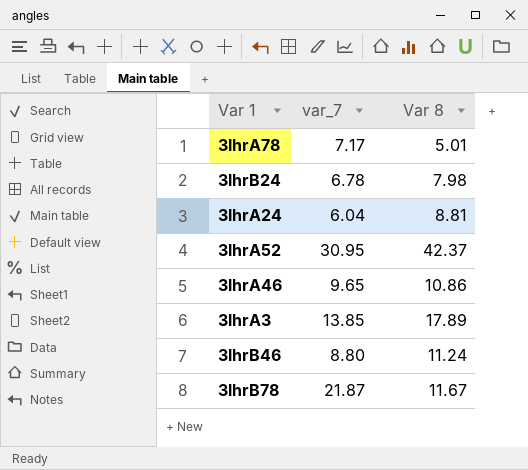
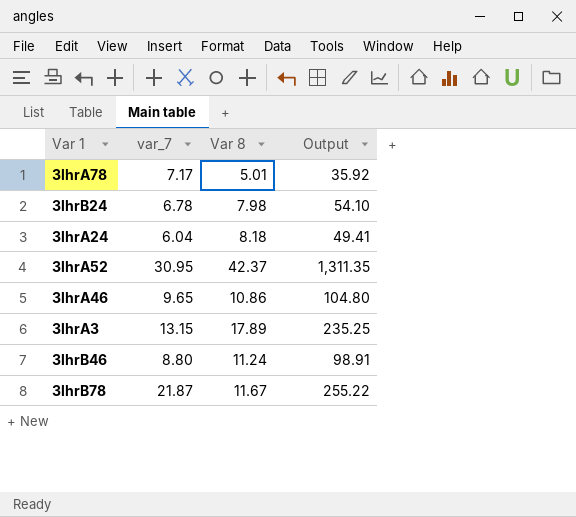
column Output | formula: none -> [var_7] * [Var 8]
3lhrA24 | Var 8: 8.81 -> 8.18
3lhrA3 | var_7: 13.85 -> 13.15

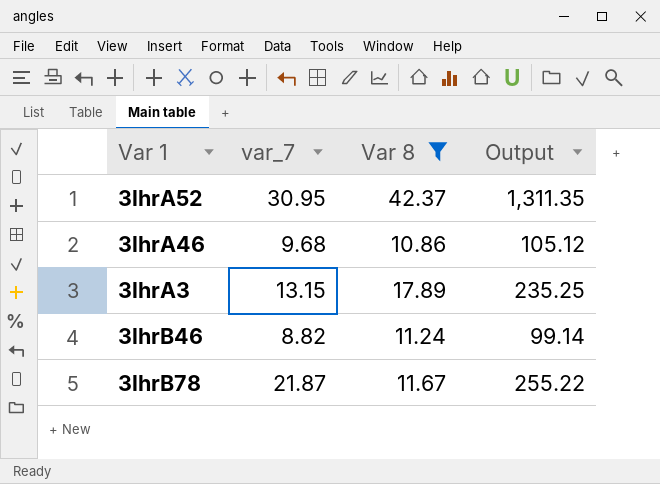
filter: none -> Var 8 >= 10.86
3lhrA46 | var_7: 9.65 -> 9.68
3lhrA46 | Output: 104.80 -> 105.12
3lhrB46 | var_7: 8.80 -> 8.82
3lhrB46 | Output: 98.91 -> 99.14

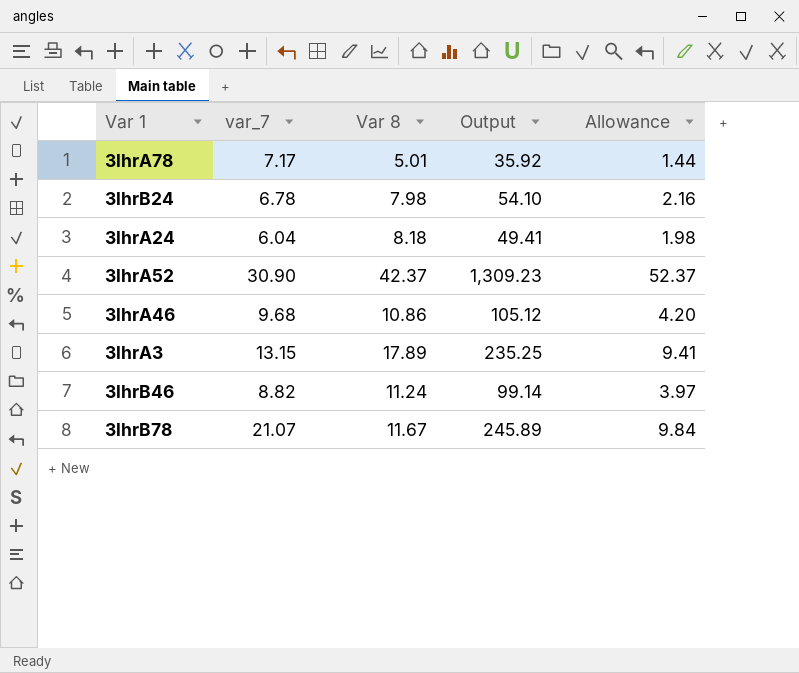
filter: Var 8 >= 10.86 -> none
column Allowance | formula: none -> [Output] * 0.04
3lhrA52 | var_7: 30.95 -> 30.90
3lhrA52 | Output: 1,311.35 -> 1,309.23
3lhrB78 | var_7: 21.87 -> 21.07
3lhrB78 | Output: 255.22 -> 245.89

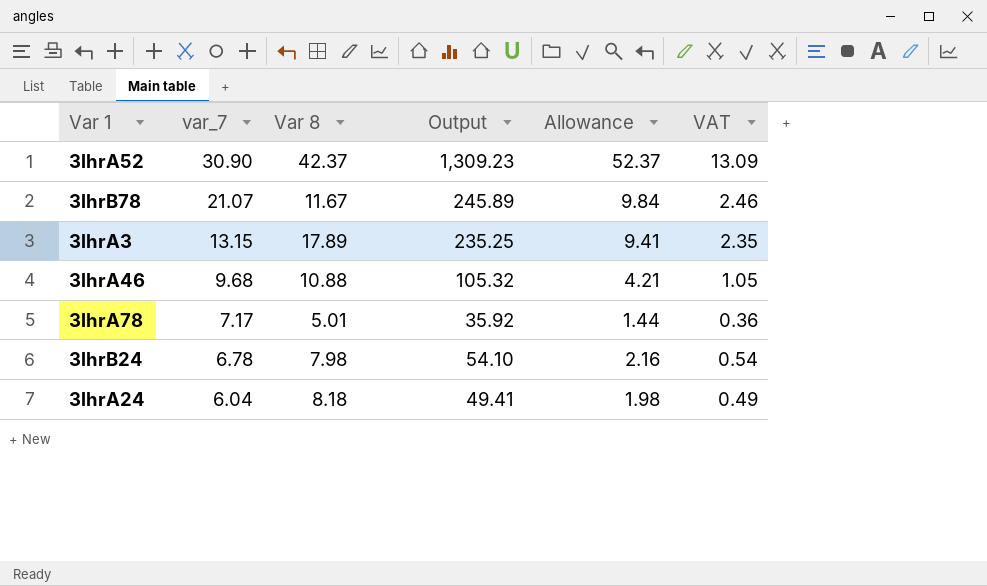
row order: none -> var_7 descending
column VAT | formula: none -> [Output] * 0.01
row 3lhrB46: 8.82 | 11.24 | 99.14 | 3.97 -> none
3lhrA46 | Var 8: 10.86 -> 10.88
3lhrA46 | Output: 105.12 -> 105.32
3lhrA46 | Allowance: 4.20 -> 4.21

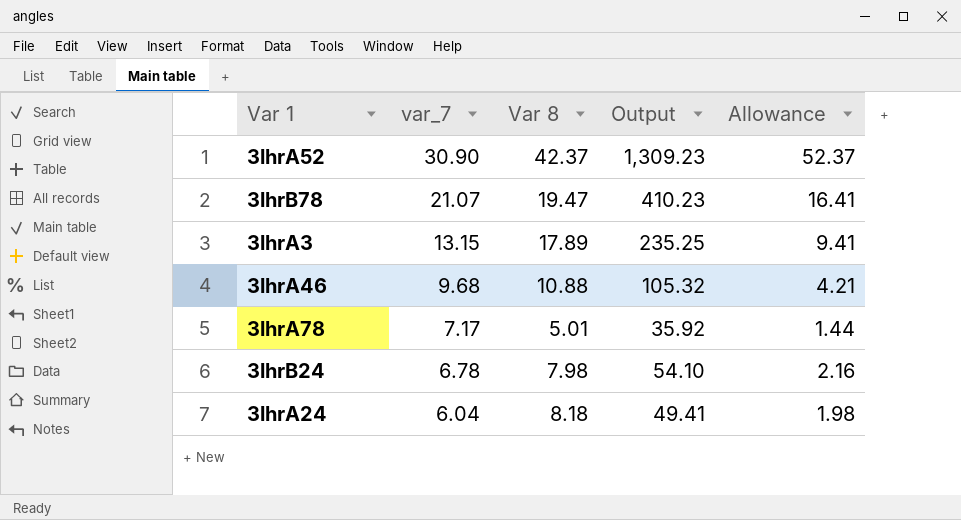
column VAT | formula: [Output] * 0.01 -> none
3lhrB78 | Var 8: 11.67 -> 19.47
3lhrB78 | Output: 245.89 -> 410.23
3lhrB78 | Allowance: 9.84 -> 16.41

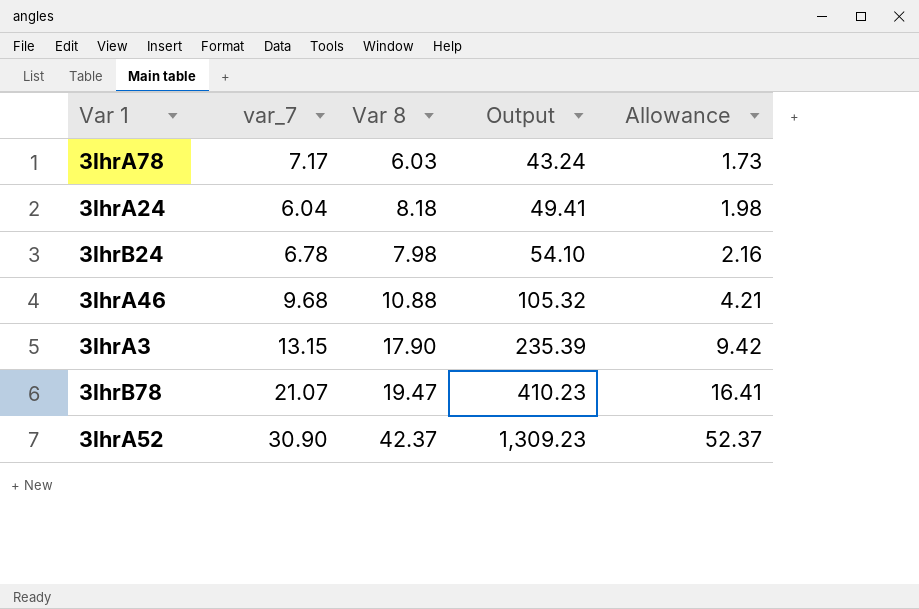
row order: var_7 descending -> Output ascending
3lhrA78 | Var 8: 5.01 -> 6.03
3lhrA78 | Output: 35.92 -> 43.24
3lhrA78 | Allowance: 1.44 -> 1.73
3lhrA3 | Var 8: 17.89 -> 17.90
3lhrA3 | Output: 235.25 -> 235.39
3lhrA3 | Allowance: 9.41 -> 9.42

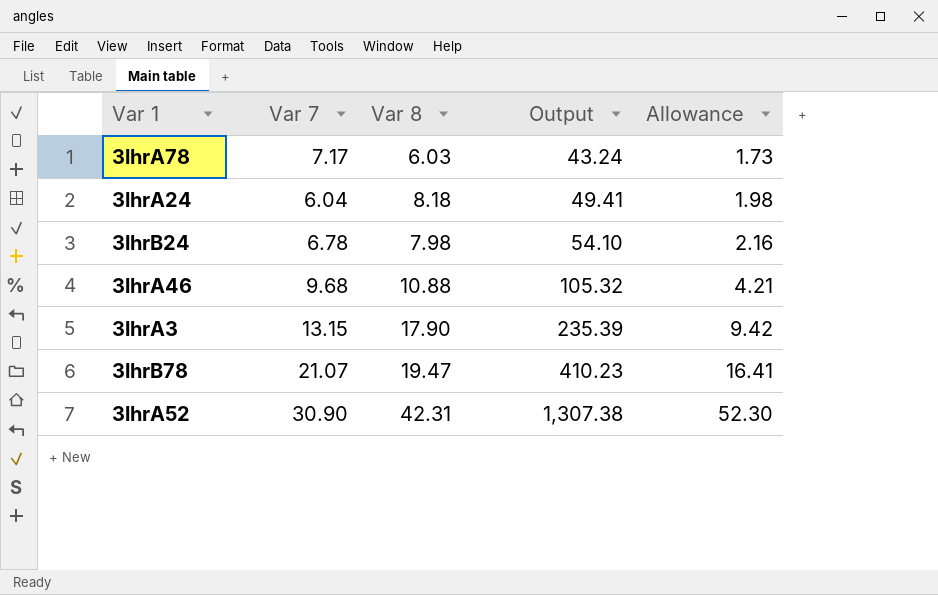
column name: var_7 -> Var 7
3lhrA52 | Var 8: 42.37 -> 42.31
3lhrA52 | Output: 1,309.23 -> 1,307.38
3lhrA52 | Allowance: 52.37 -> 52.30

